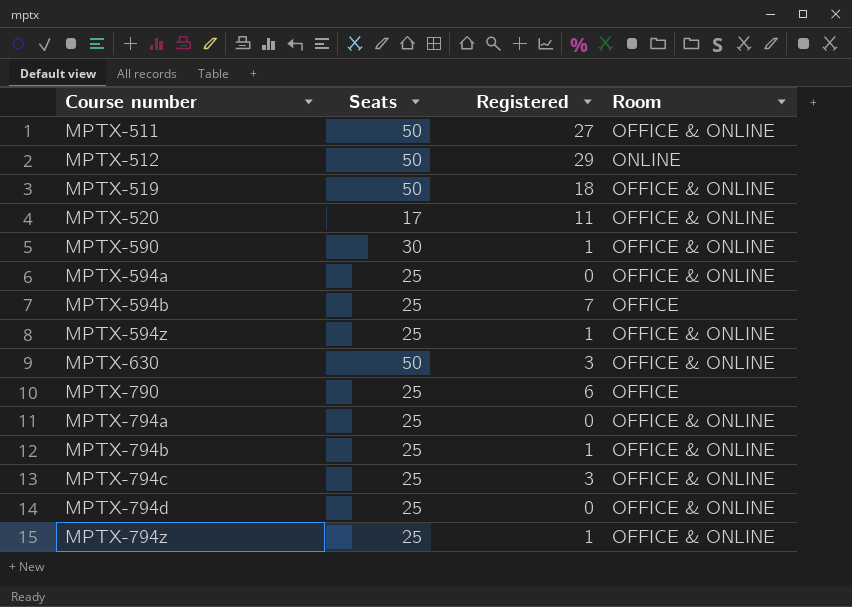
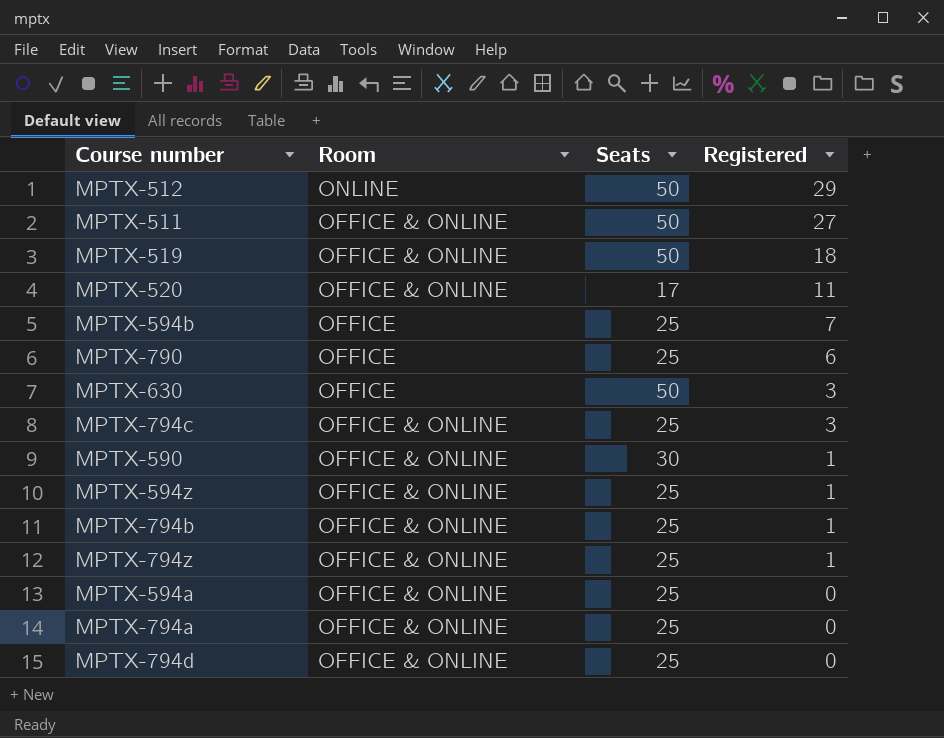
row order: Course number ascending -> Registered descending
column Room | position: 4 -> 2
MPTX-630 | Room: OFFICE & ONLINE -> OFFICE

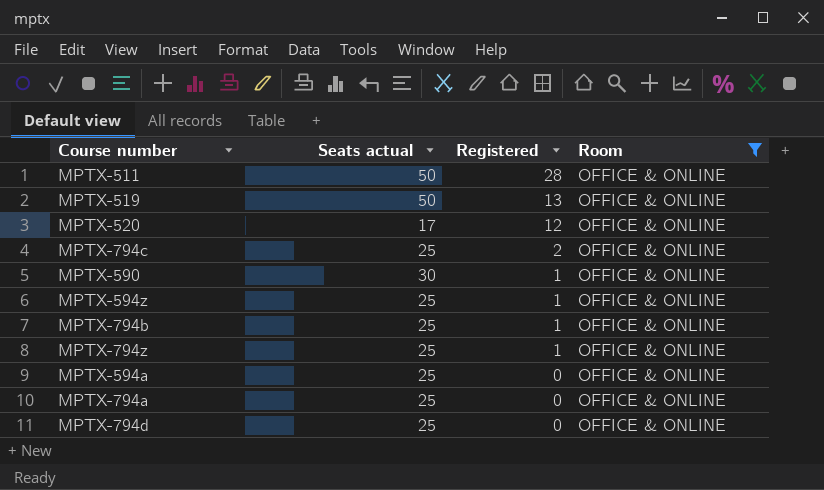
filter: none -> Room = OFFICE & ONLINE
column name: Seats -> Seats actual
column Room | position: 2 -> 4
MPTX-511 | Registered: 27 -> 28
MPTX-519 | Registered: 18 -> 13
MPTX-520 | Registered: 11 -> 12
MPTX-794c | Registered: 3 -> 2

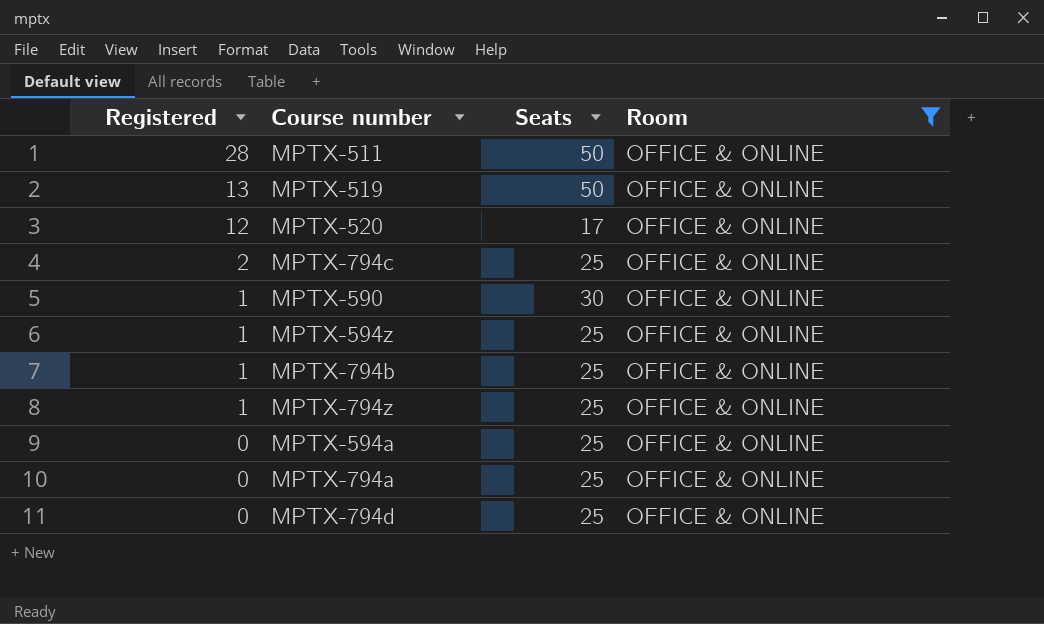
column Registered | position: 3 -> 1
column name: Seats actual -> Seats

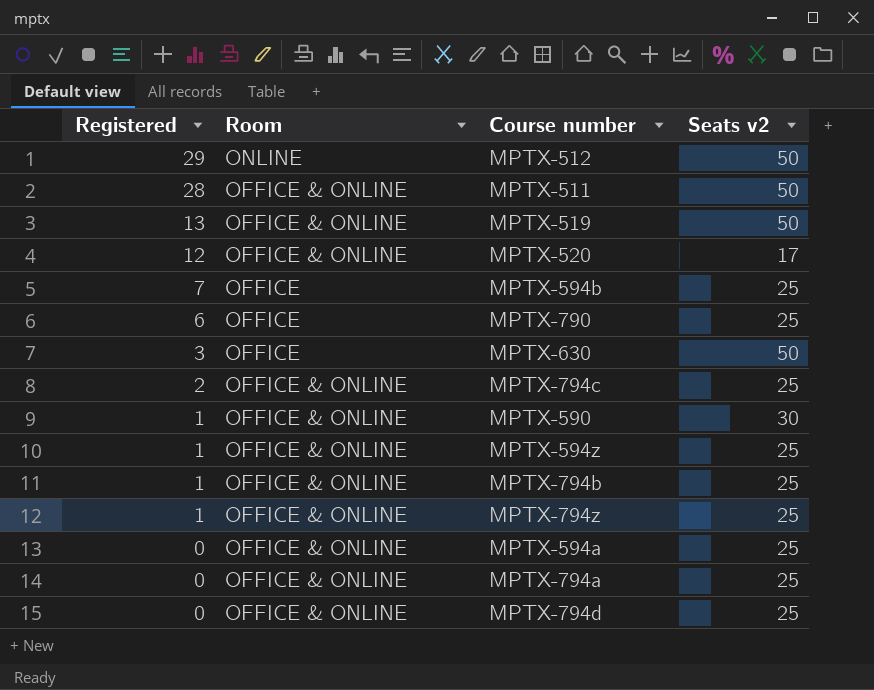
filter: Room = OFFICE & ONLINE -> none
column Room | position: 4 -> 2
column name: Seats -> Seats v2

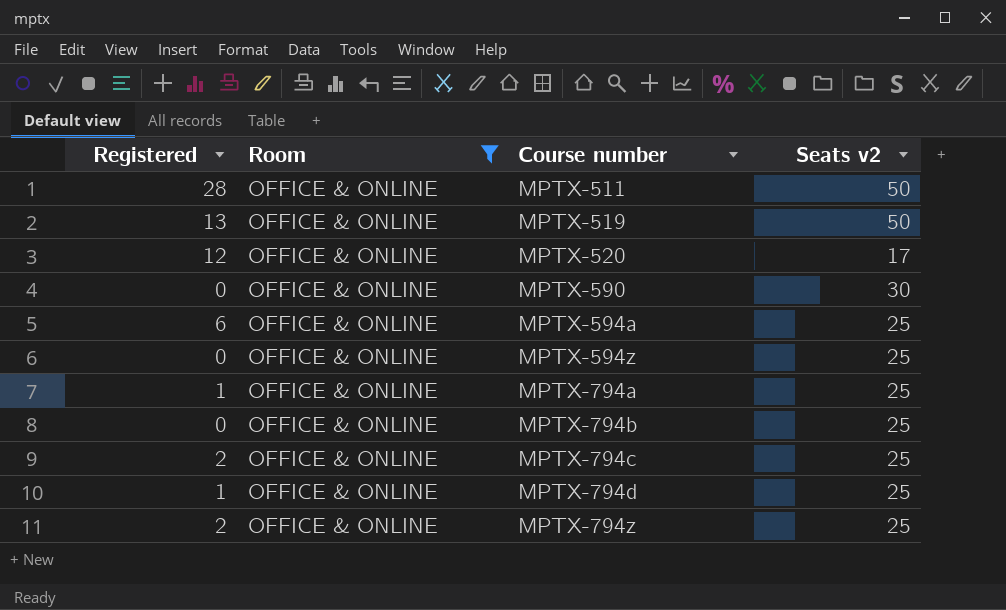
filter: none -> Room = OFFICE & ONLINE
row order: Registered descending -> Course number ascending
MPTX-590 | Registered: 1 -> 0
MPTX-594a | Registered: 0 -> 6
MPTX-594z | Registered: 1 -> 0
MPTX-794a | Registered: 0 -> 1
MPTX-794b | Registered: 1 -> 0
MPTX-794d | Registered: 0 -> 1
MPTX-794z | Registered: 1 -> 2

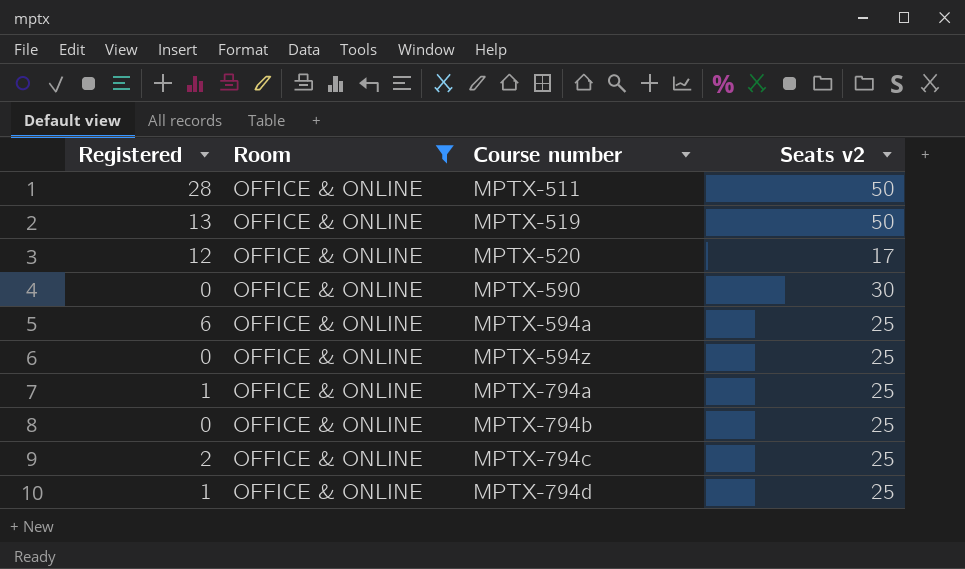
row MPTX-794z: 2 | OFFICE & ONLINE | 25 -> none

